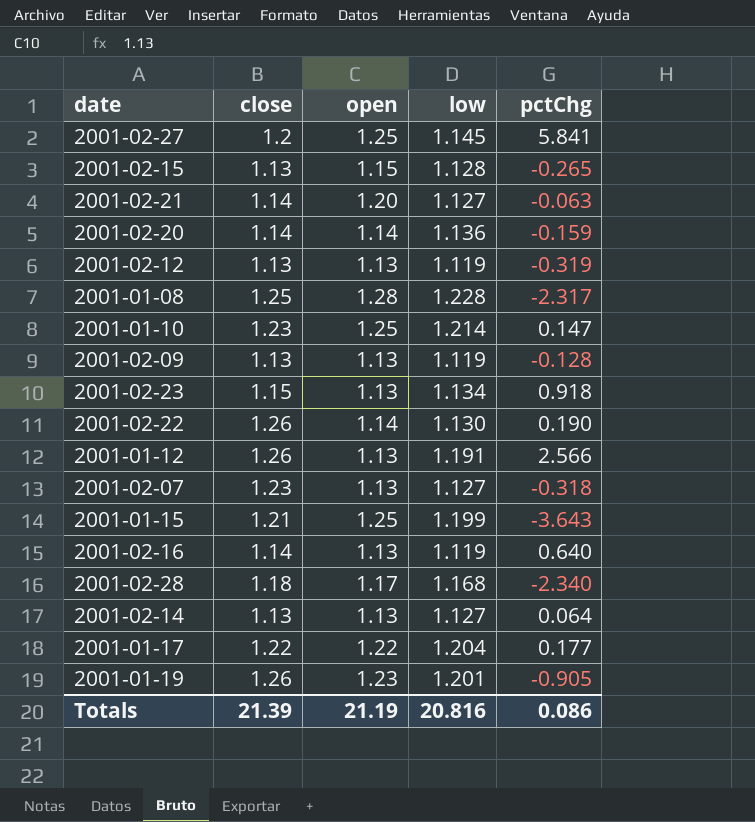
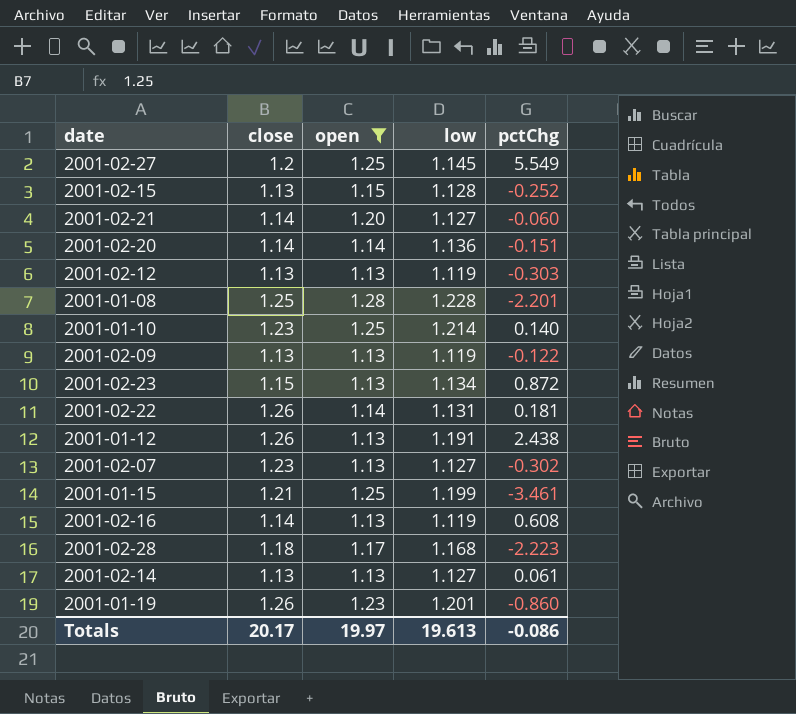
filter: none -> open != 1.22
2001-02-27 | pctChg: 5.841 -> 5.549
2001-02-15 | pctChg: -0.265 -> -0.252
2001-02-21 | pctChg: -0.063 -> -0.060
2001-02-20 | pctChg: -0.159 -> -0.151
2001-02-12 | pctChg: -0.319 -> -0.303
2001-01-08 | pctChg: -2.317 -> -2.201
2001-01-10 | pctChg: 0.147 -> 0.140
2001-02-09 | pctChg: -0.128 -> -0.122
2001-02-23 | pctChg: 0.918 -> 0.872
2001-02-22 | low: 1.130 -> 1.131
2001-02-22 | pctChg: 0.190 -> 0.181
2001-01-12 | pctChg: 2.566 -> 2.438
2001-02-07 | pctChg: -0.318 -> -0.302
2001-01-15 | pctChg: -3.643 -> -3.461
2001-02-16 | pctChg: 0.640 -> 0.608
2001-02-28 | pctChg: -2.340 -> -2.223
2001-02-14 | pctChg: 0.064 -> 0.061
2001-01-19 | pctChg: -0.905 -> -0.860
Totals | close: 21.39 -> 20.17
Totals | open: 21.19 -> 19.97
Totals | low: 20.816 -> 19.613
Totals | pctChg: 0.086 -> -0.086

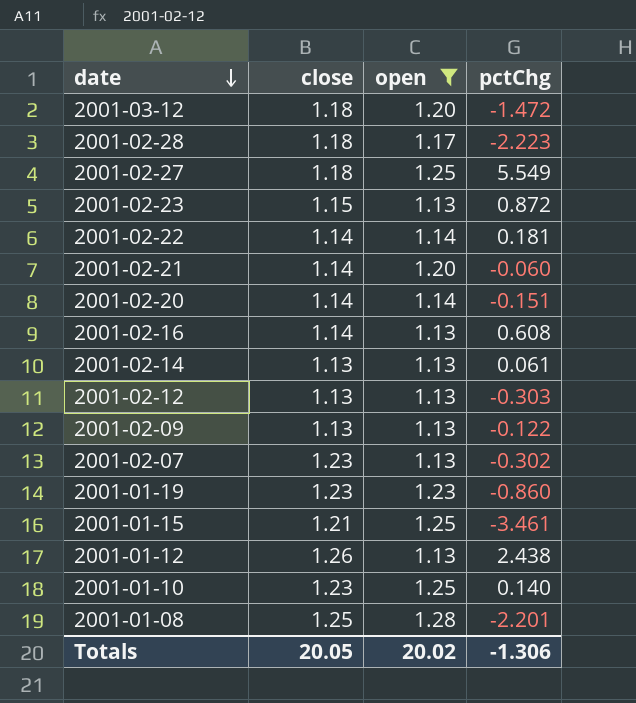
row order: none -> date descending
column low | position: 4 -> none
row 2001-02-15: 1.13 | 1.15 | 1.128 | -0.252 -> none
row 2001-03-12: none -> 1.18 | 1.20 | -1.472
2001-02-27 | close: 1.2 -> 1.18
2001-02-22 | close: 1.26 -> 1.14
2001-01-19 | close: 1.26 -> 1.23
Totals | close: 20.17 -> 20.05
Totals | open: 19.97 -> 20.02
Totals | pctChg: -0.086 -> -1.306

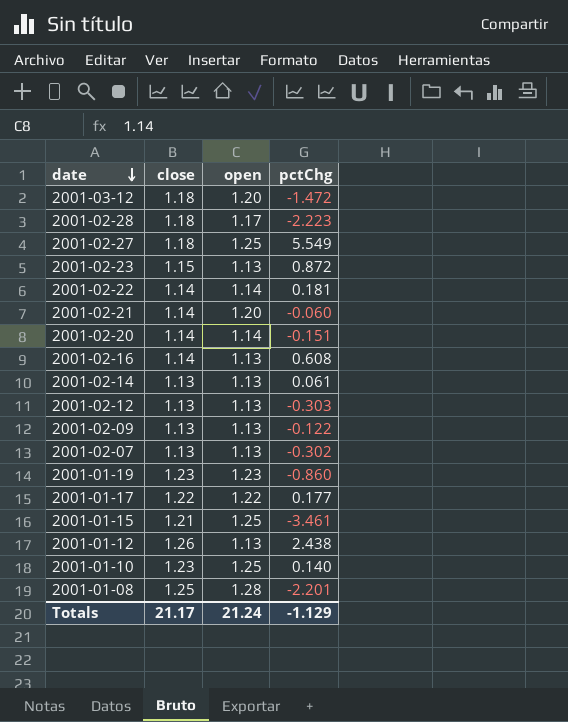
filter: open != 1.22 -> none
2001-02-07 | close: 1.23 -> 1.13
Totals | close: 20.05 -> 21.17
Totals | open: 20.02 -> 21.24
Totals | pctChg: -1.306 -> -1.129

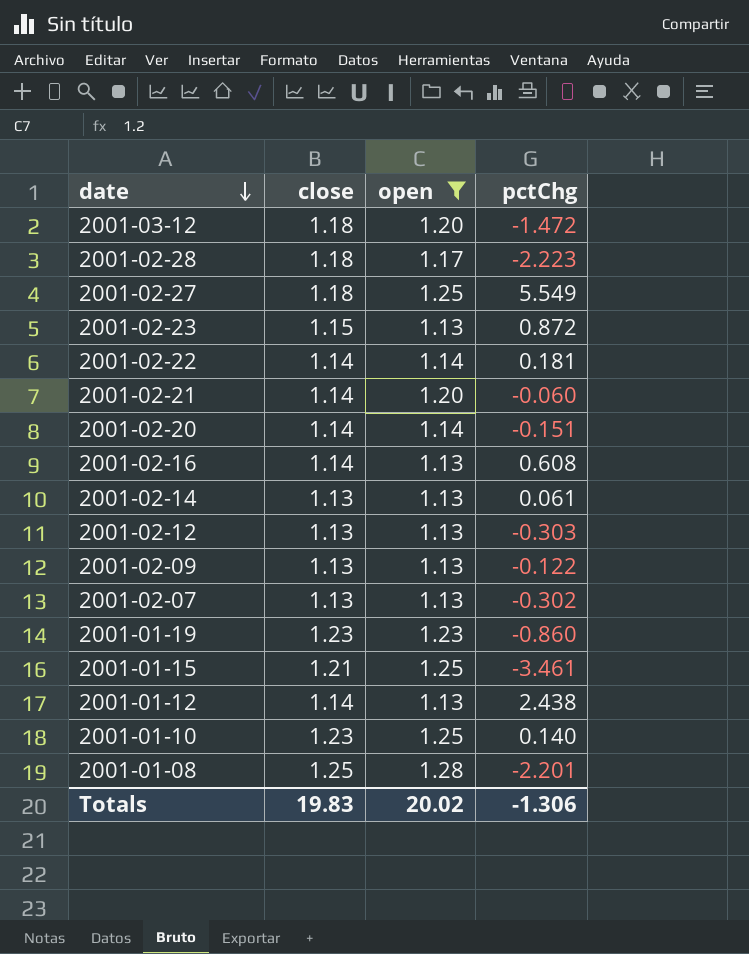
filter: none -> open != 1.22
2001-01-12 | close: 1.26 -> 1.14
Totals | close: 21.17 -> 19.83
Totals | open: 21.24 -> 20.02
Totals | pctChg: -1.129 -> -1.306

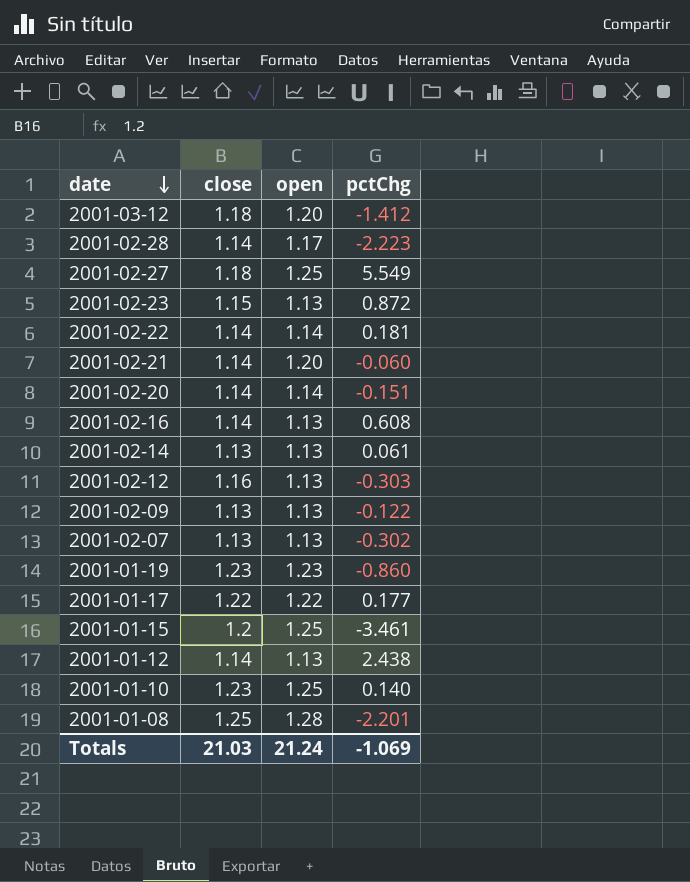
filter: open != 1.22 -> none
2001-03-12 | pctChg: -1.472 -> -1.412
2001-02-28 | close: 1.18 -> 1.14
2001-02-12 | close: 1.13 -> 1.16
2001-01-15 | close: 1.21 -> 1.2
Totals | close: 19.83 -> 21.03
Totals | open: 20.02 -> 21.24
Totals | pctChg: -1.306 -> -1.069

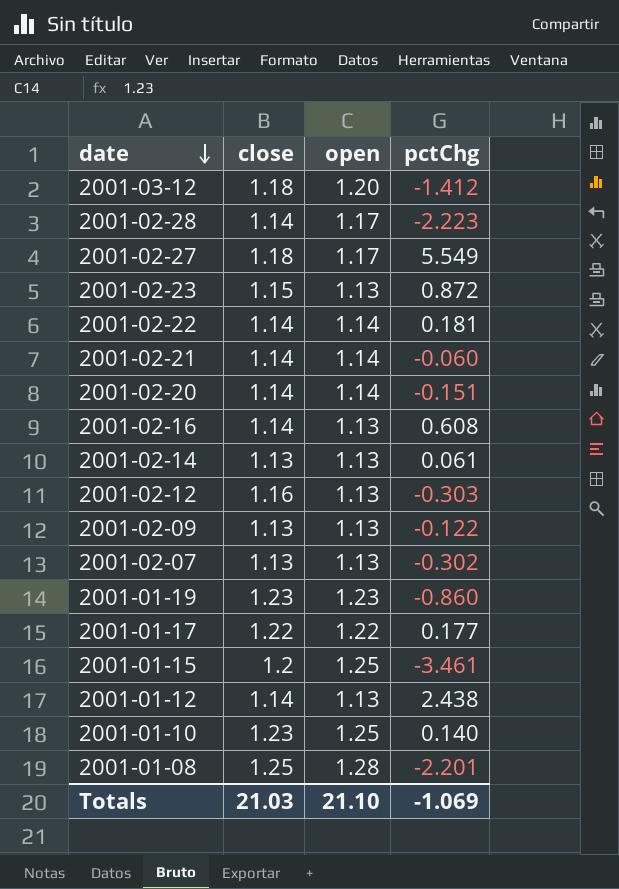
2001-02-27 | open: 1.25 -> 1.17
2001-02-21 | open: 1.20 -> 1.14
Totals | open: 21.24 -> 21.10

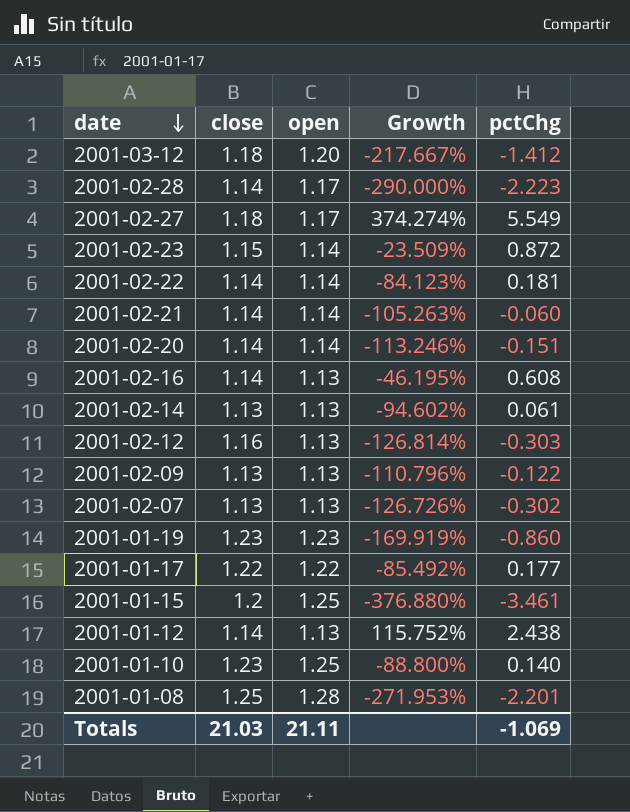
column Growth | formula: none -> ([pctChg] - [open]) / [open]
2001-02-23 | open: 1.13 -> 1.14
Totals | open: 21.10 -> 21.11

